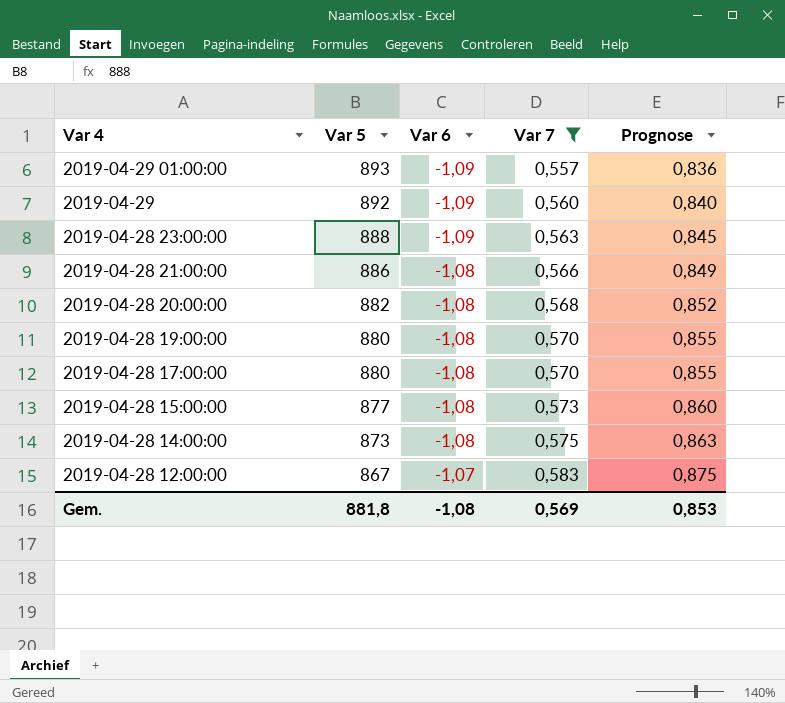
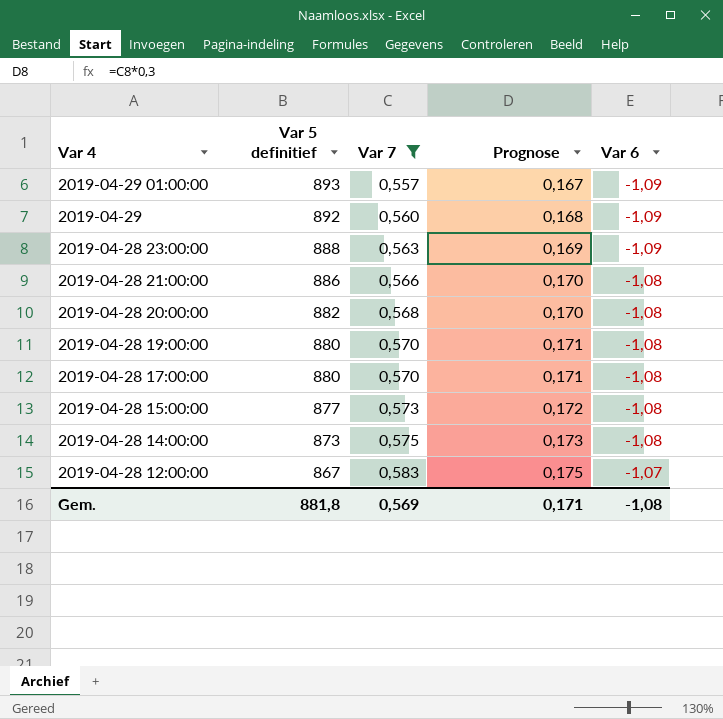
column name: Var 5 -> Var 5 definitief
column Prognose | formula: [Var 7] * 1,5 -> [Var 7] * 0,3
column Var 6 | position: 3 -> 5
Gem. | Prognose: 0,853 -> 0,171

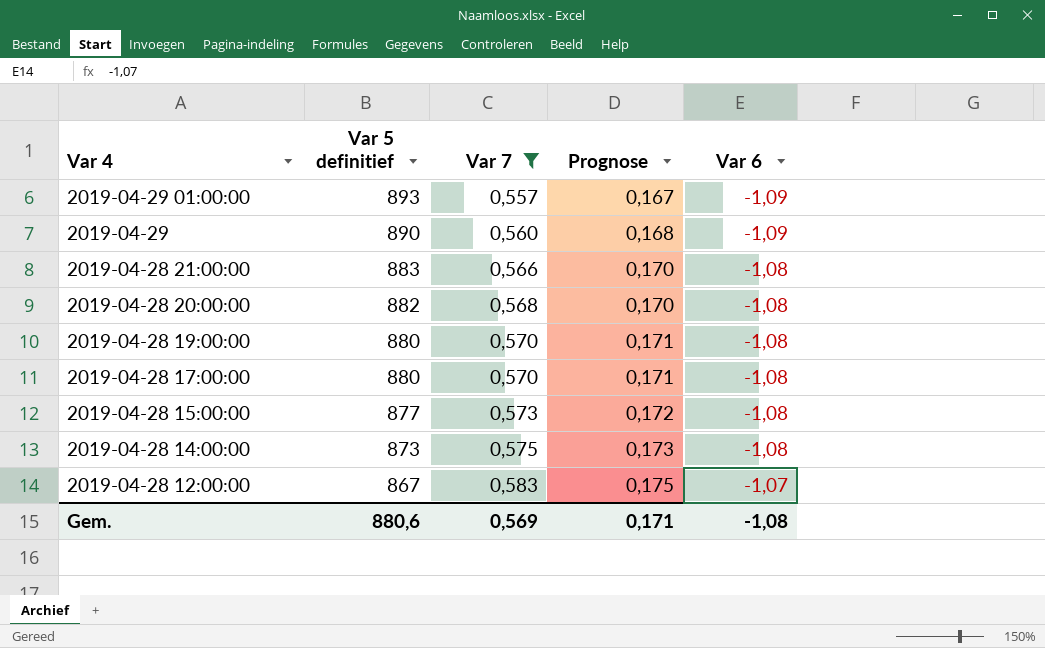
row 2019-04-28 23:00:00: 888 | 0,563 | 0,169 | -1,09 -> none
2019-04-29 | Var 5 definitief: 892 -> 890
2019-04-28 21:00:00 | Var 5 definitief: 886 -> 883
Gem. | Var 5 definitief: 881,8 -> 880,6

